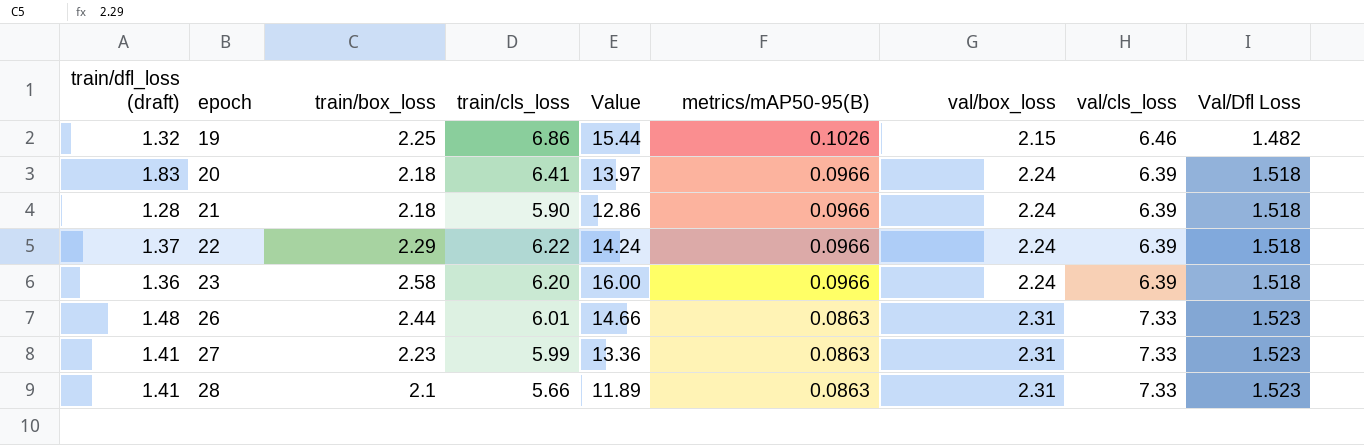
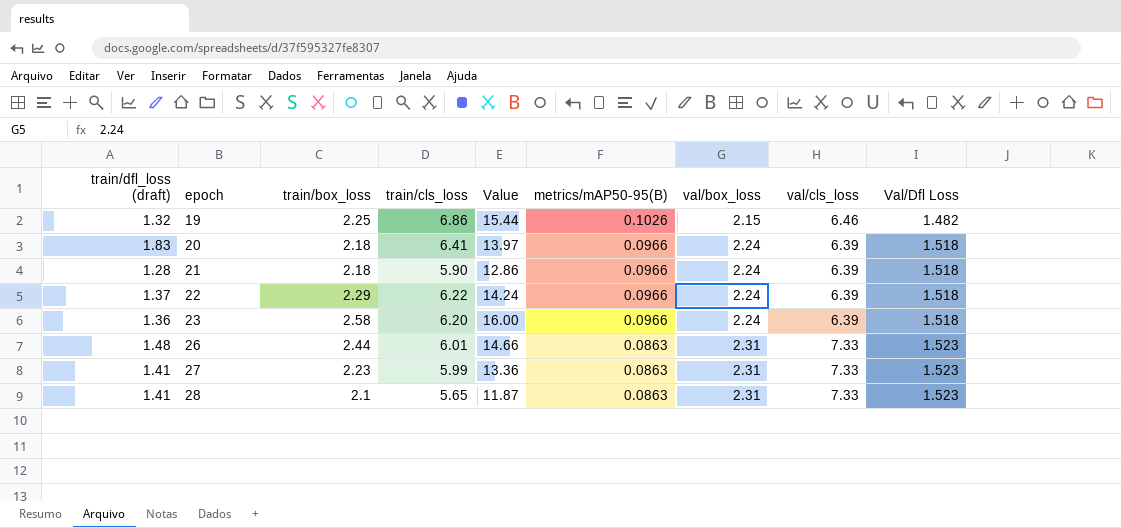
28 | train/cls_loss: 5.66 -> 5.65
28 | Value: 11.89 -> 11.87

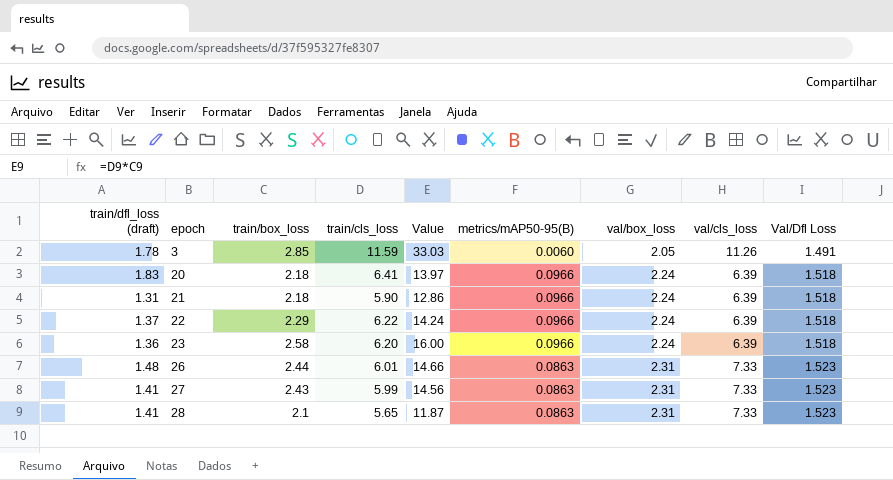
row 19: 1.32 | 2.25 | 6.86 | 15.44 | 0.1026 | 2.15 | 6.46 | 1.482 -> none
row 3: none -> 1.78 | 2.85 | 11.59 | 33.03 | 0.0060 | 2.05 | 11.26 | 1.491
21 | train/dfl_loss (draft): 1.28 -> 1.31
27 | train/box_loss: 2.23 -> 2.43
27 | Value: 13.36 -> 14.56

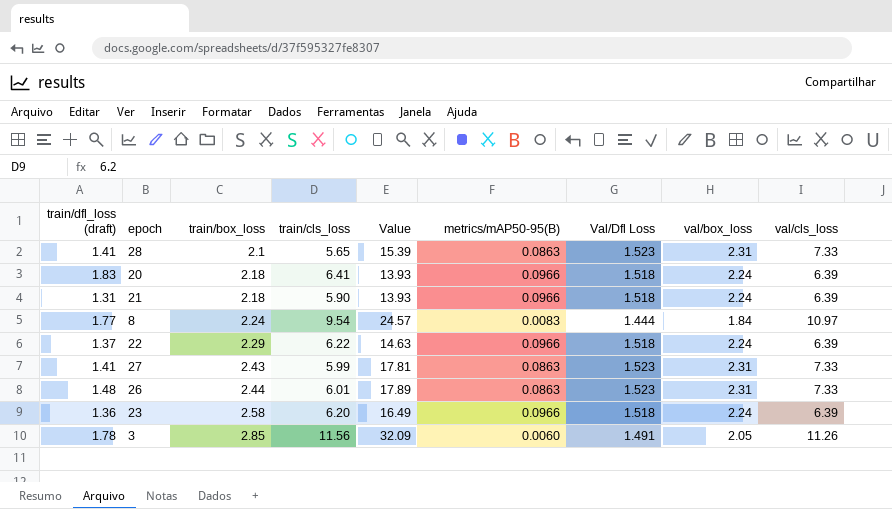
row order: epoch ascending -> train/box_loss ascending
column Value | formula: [train/box_loss] * [train/cls_loss] -> [train/box_loss] * [val/cls_loss]
column Val/Dfl Loss | position: 9 -> 7
row 8: none -> 1.77 | 2.24 | 9.54 | 24.57 | 0.0083 | 1.444 | 1.84 | 10.97
3 | train/cls_loss: 11.59 -> 11.56

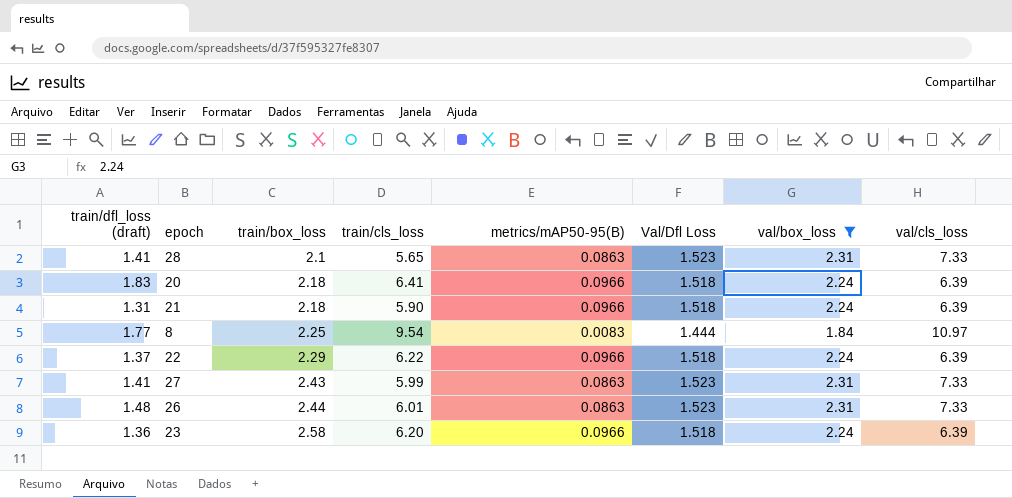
filter: none -> val/box_loss != 2.05
column Value | formula: [train/box_loss] * [val/cls_loss] -> none
8 | train/box_loss: 2.24 -> 2.25

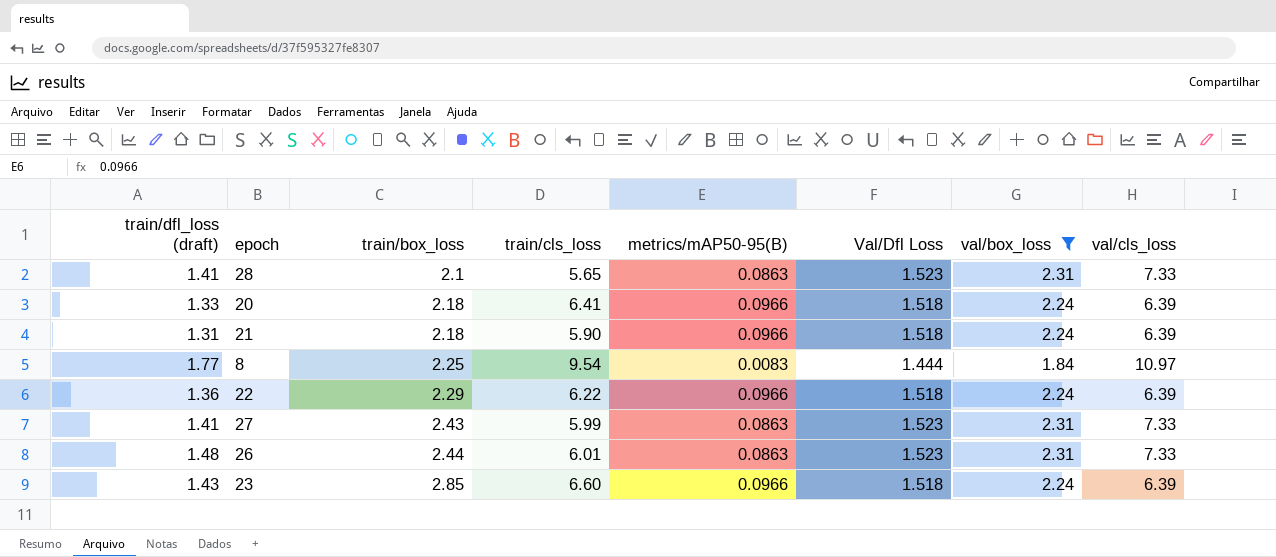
20 | train/dfl_loss (draft): 1.83 -> 1.33
22 | train/dfl_loss (draft): 1.37 -> 1.36
23 | train/dfl_loss (draft): 1.36 -> 1.43
23 | train/box_loss: 2.58 -> 2.85
23 | train/cls_loss: 6.20 -> 6.60

